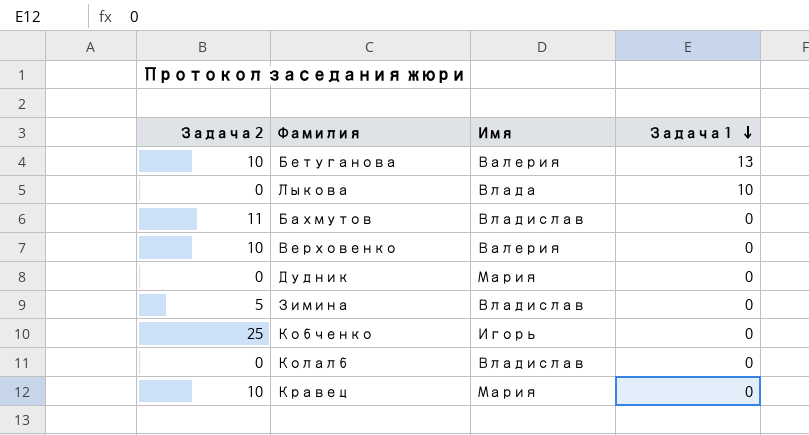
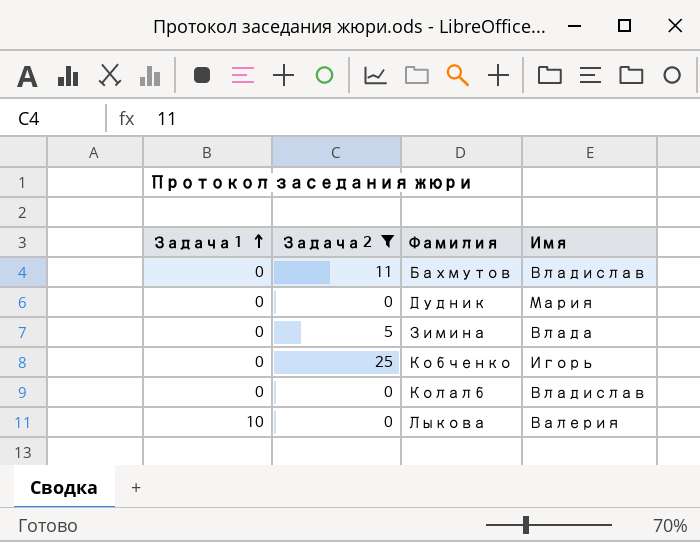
filter: none -> Задача 2 != 10
row order: Задача 1 descending -> Задача 1 ascending
column Задача 1 | position: 4 -> 1
Зимина | Имя: Владислав -> Влада
Лыкова | Имя: Влада -> Валерия

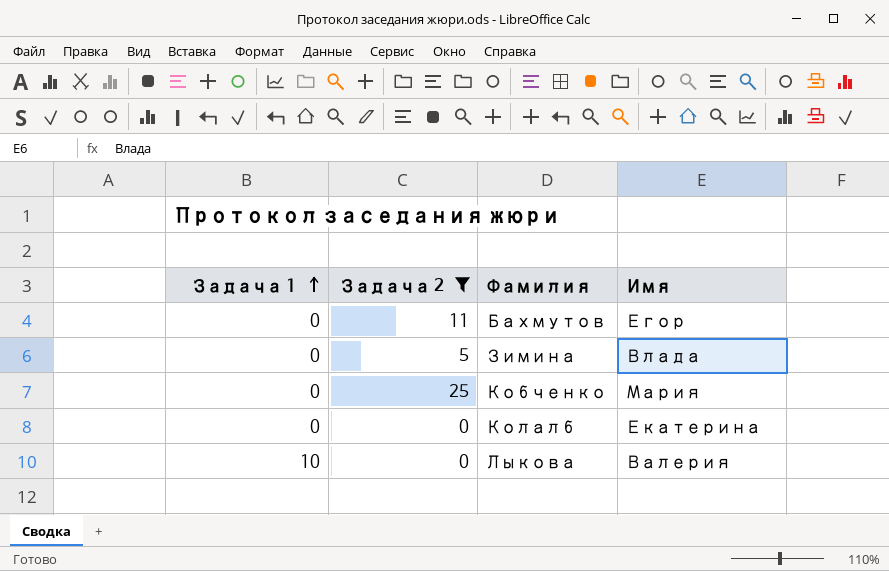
row Дудник: 0 | 0 | Мария -> none
Бахмутов | Имя: Владислав -> Егор
Кобченко | Имя: Игорь -> Мария
Колалб | Имя: Владислав -> Екатерина

